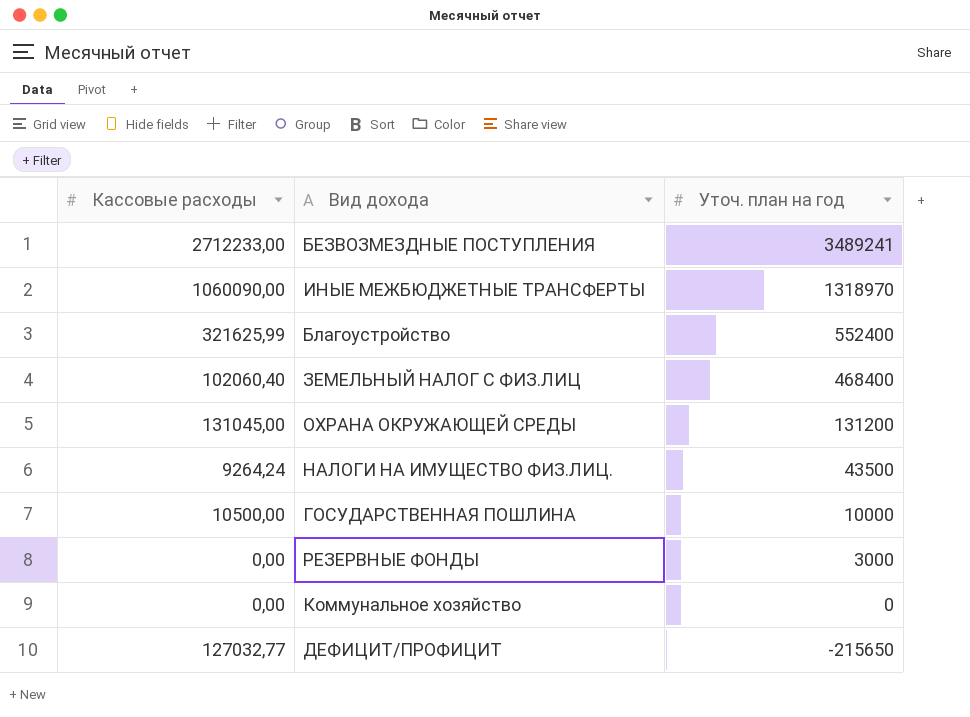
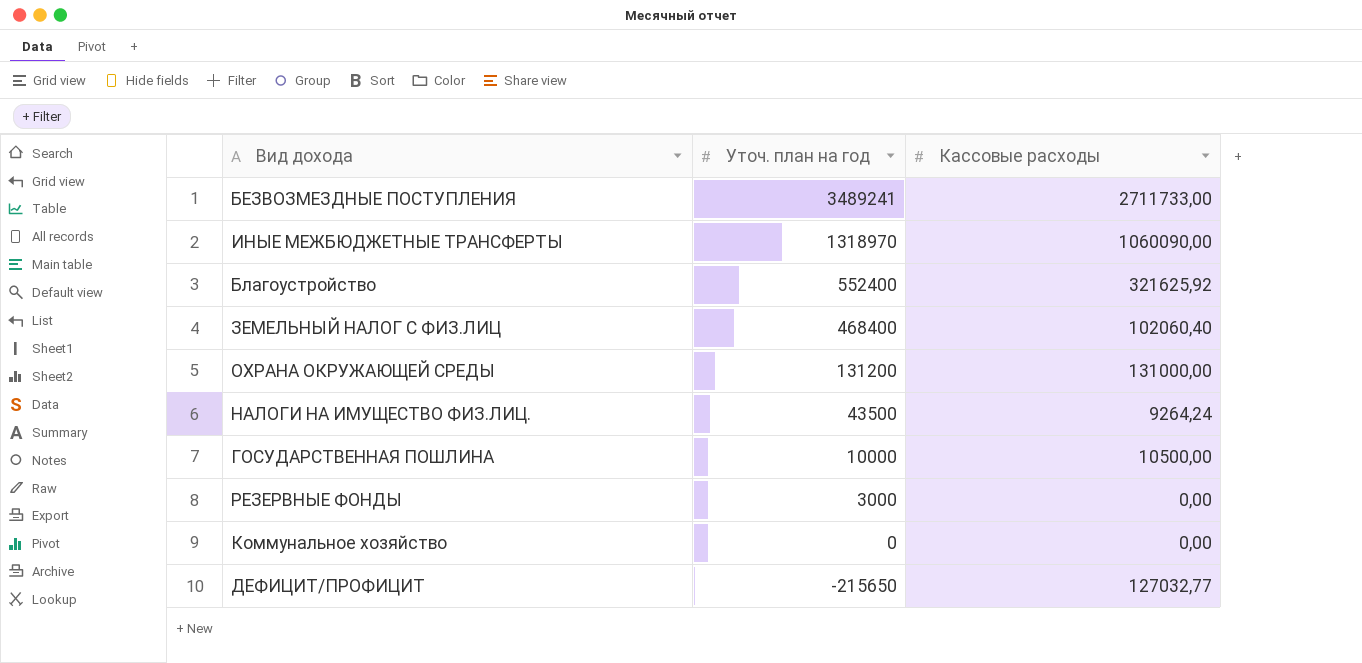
column Кассовые расходы | position: 1 -> 3
БЕЗВОЗМЕЗДНЫЕ ПОСТУПЛЕНИЯ | Кассовые расходы: 2712233,00 -> 2711733,00
Благоустройство | Кассовые расходы: 321625,99 -> 321625,92
ОХРАНА ОКРУЖАЮЩЕЙ СРЕДЫ | Кассовые расходы: 131045,00 -> 131000,00

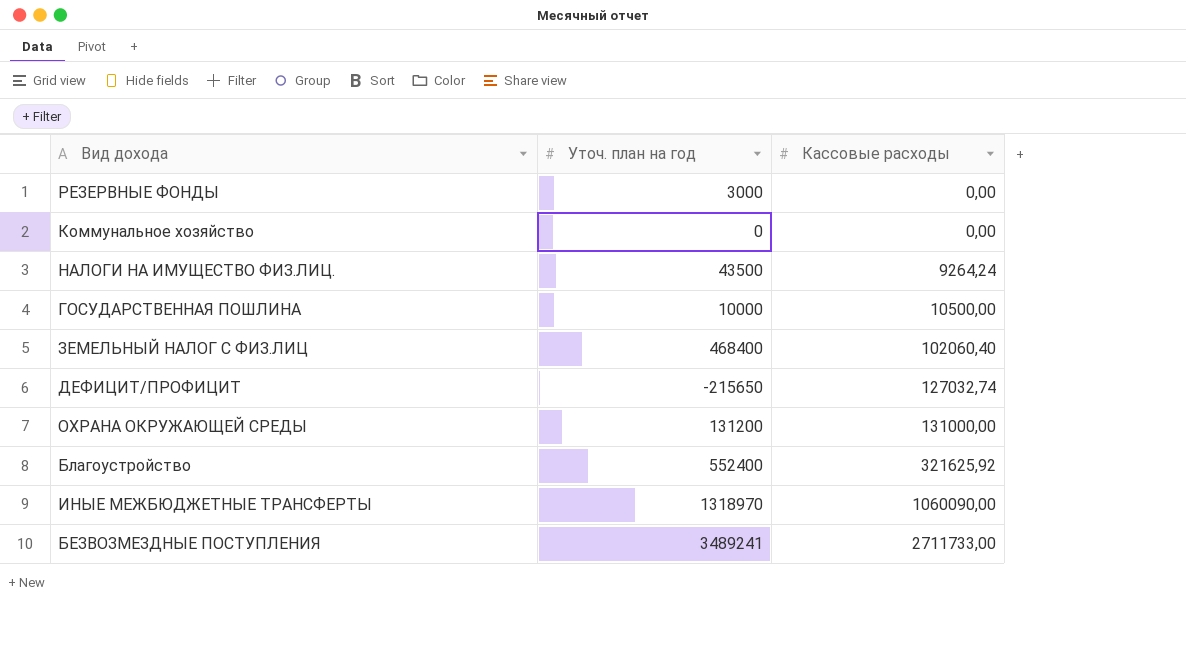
row order: Уточ. план на год descending -> Кассовые расходы ascending
ДЕФИЦИТ/ПРОФИЦИТ | Кассовые расходы: 127032,77 -> 127032,74

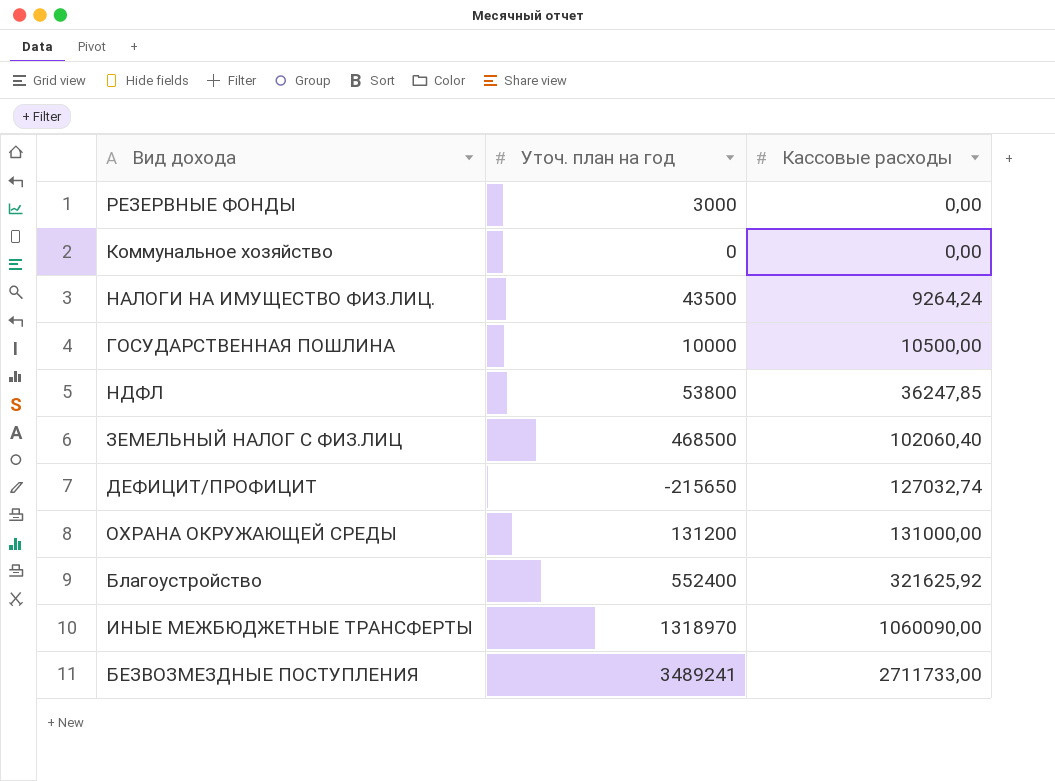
row НДФЛ: none -> 53800 | 36247,85
ЗЕМЕЛЬНЫЙ НАЛОГ С ФИЗ.ЛИЦ | Уточ. план на год: 468400 -> 468500

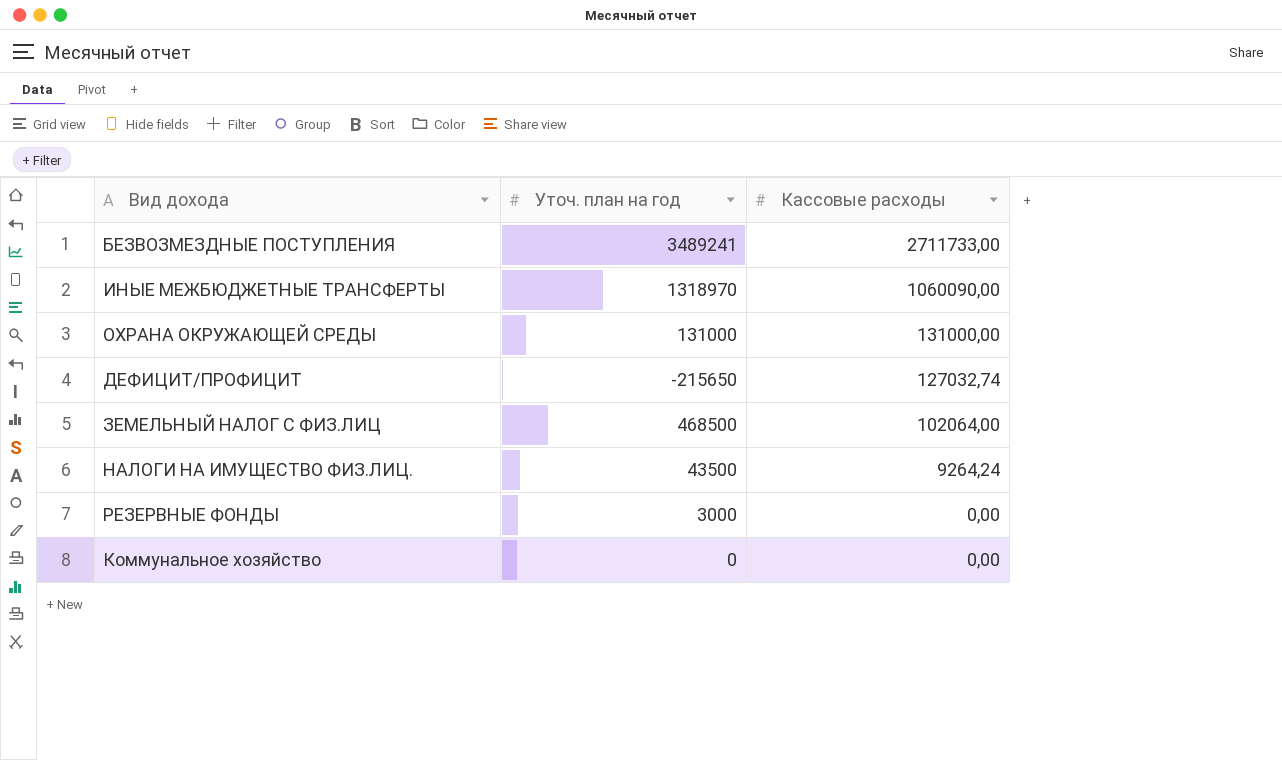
row order: Кассовые расходы ascending -> Кассовые расходы descending
row ГОСУДАРСТВЕННАЯ ПОШЛИНА: 10000 | 10500,00 -> none
row НДФЛ: 53800 | 36247,85 -> none
row Благоустройство: 552400 | 321625,92 -> none
ОХРАНА ОКРУЖАЮЩЕЙ СРЕДЫ | Уточ. план на год: 131200 -> 131000
ЗЕМЕЛЬНЫЙ НАЛОГ С ФИЗ.ЛИЦ | Кассовые расходы: 102060,40 -> 102064,00

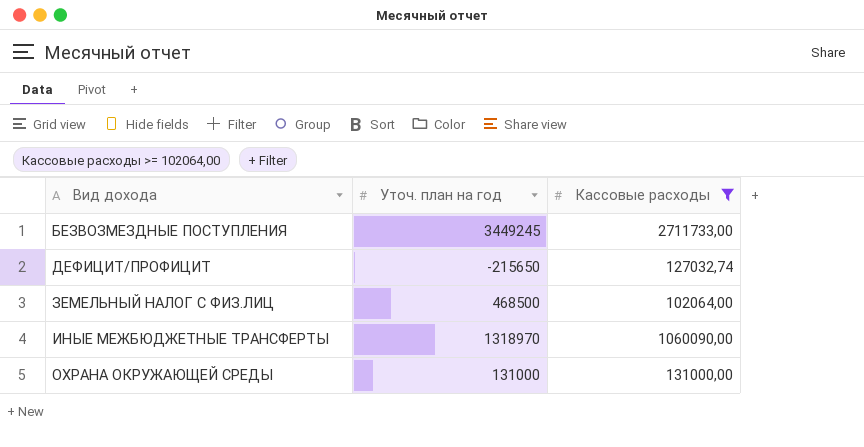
filter: none -> Кассовые расходы >= 102064,00
row order: Кассовые расходы descending -> Вид дохода ascending
БЕЗВОЗМЕЗДНЫЕ ПОСТУПЛЕНИЯ | Уточ. план на год: 3489241 -> 3449245

